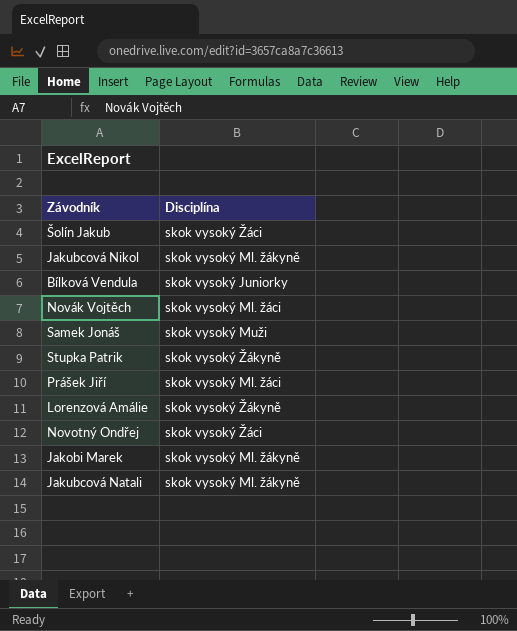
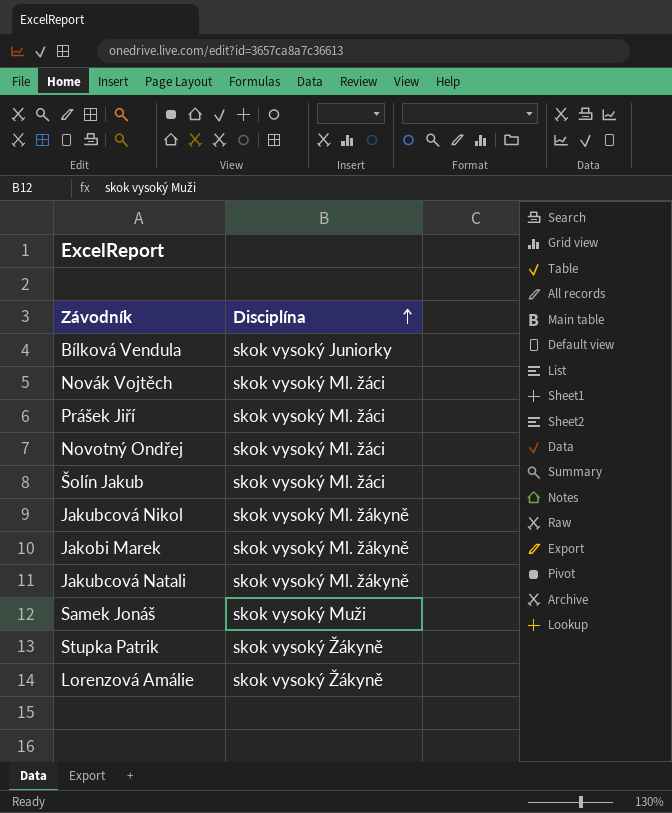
row order: none -> Disciplína ascending
Novotný Ondřej | Disciplína: skok vysoký Žáci -> skok vysoký Ml. žáci
Šolín Jakub | Disciplína: skok vysoký Žáci -> skok vysoký Ml. žáci

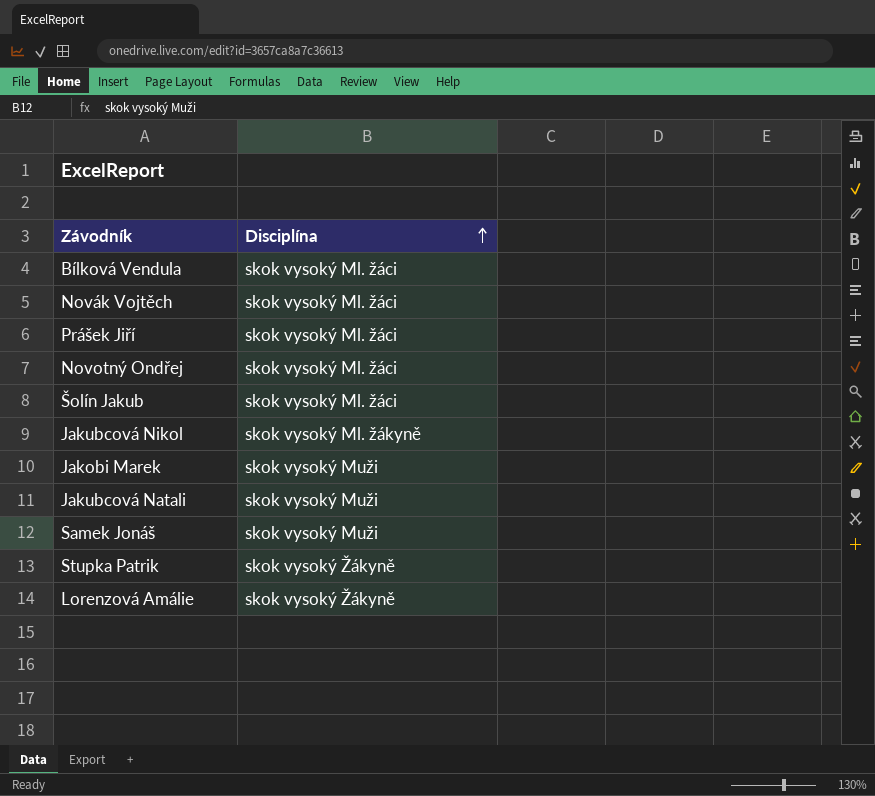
Bílková Vendula | Disciplína: skok vysoký Juniorky -> skok vysoký Ml. žáci
Jakobi Marek | Disciplína: skok vysoký Ml. žákyně -> skok vysoký Muži
Jakubcová Natali | Disciplína: skok vysoký Ml. žákyně -> skok vysoký Muži

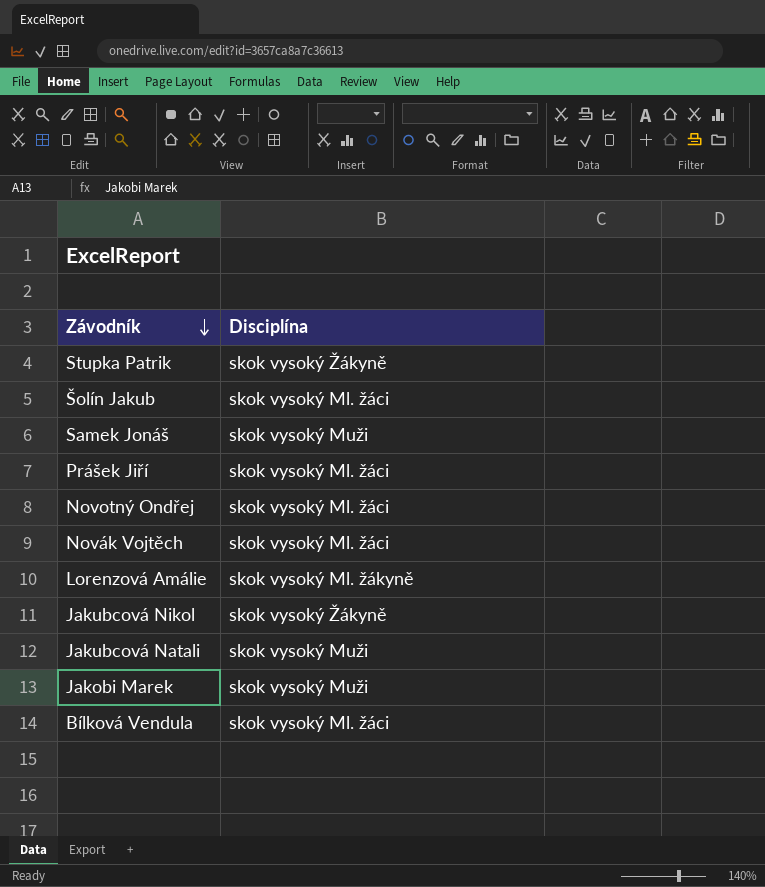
row order: Disciplína ascending -> Závodník descending
Lorenzová Amálie | Disciplína: skok vysoký Žákyně -> skok vysoký Ml. žákyně
Jakubcová Nikol | Disciplína: skok vysoký Ml. žákyně -> skok vysoký Žákyně

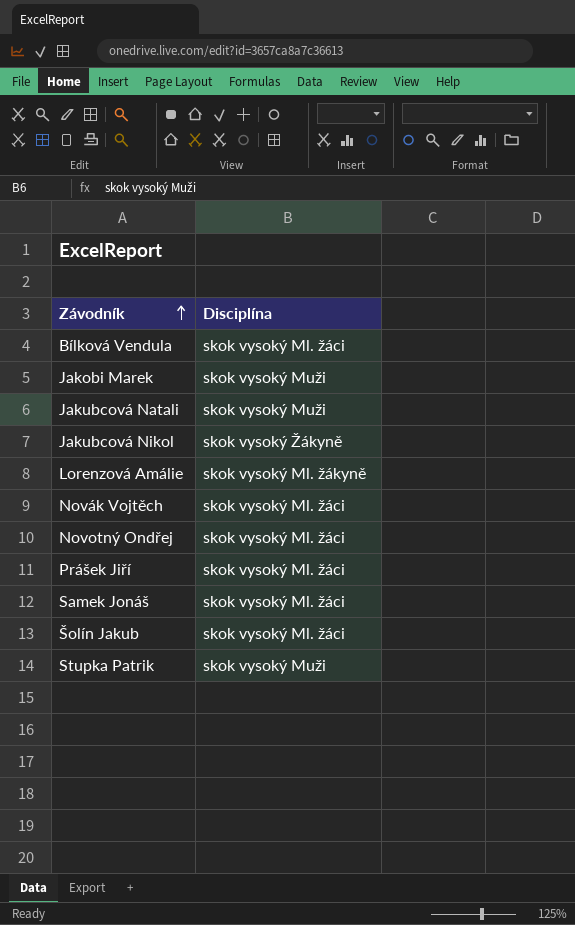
row order: Závodník descending -> Závodník ascending
Samek Jonáš | Disciplína: skok vysoký Muži -> skok vysoký Ml. žáci
Stupka Patrik | Disciplína: skok vysoký Žákyně -> skok vysoký Muži

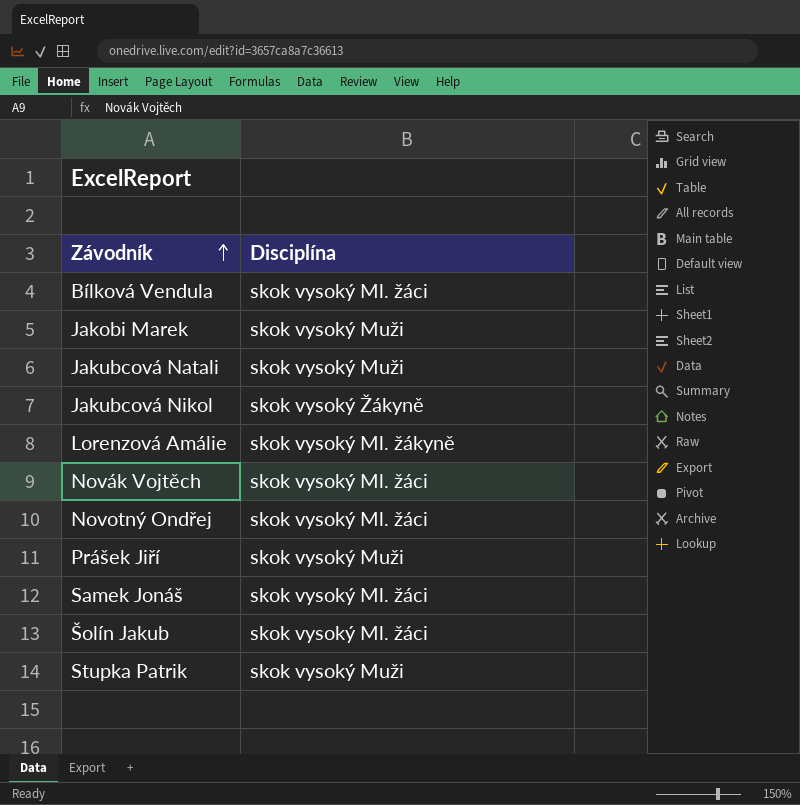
Prášek Jiří | Disciplína: skok vysoký Ml. žáci -> skok vysoký Muži

